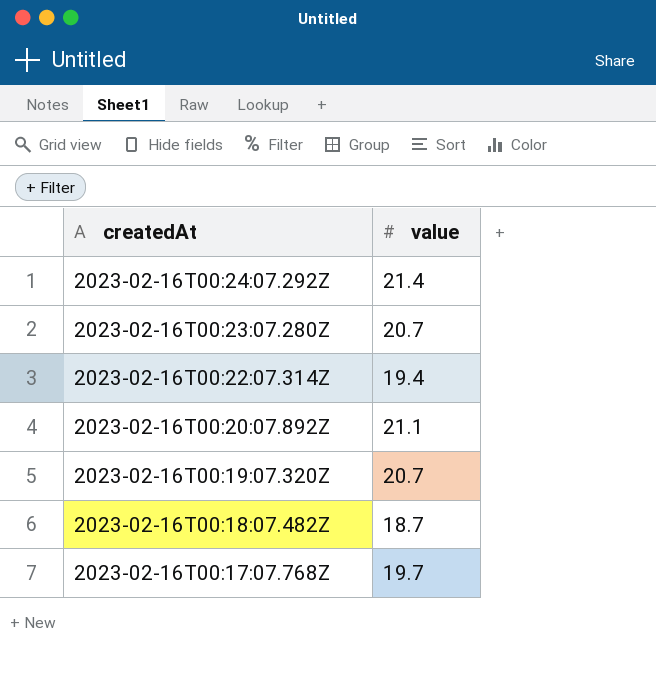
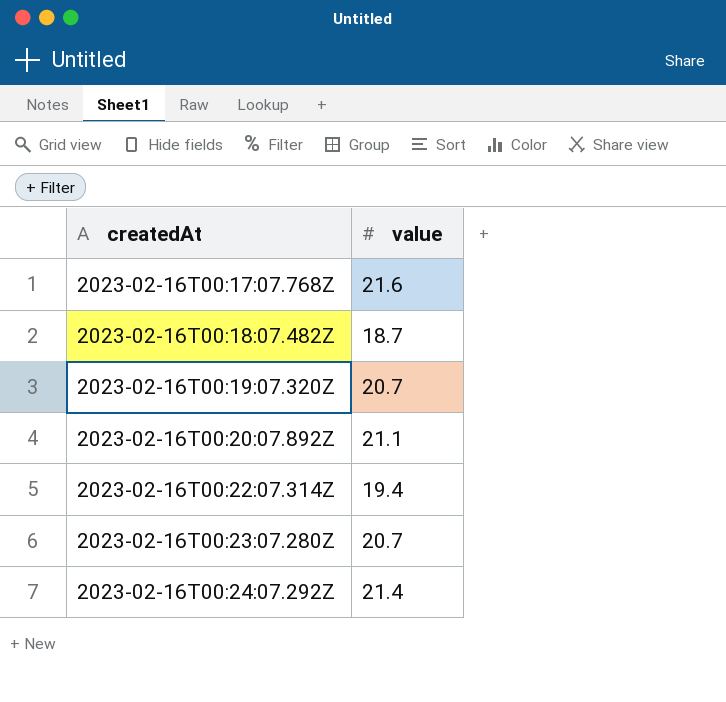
row order: createdAt descending -> createdAt ascending
2023-02-16T00:17:07.768Z | value: 19.7 -> 21.6

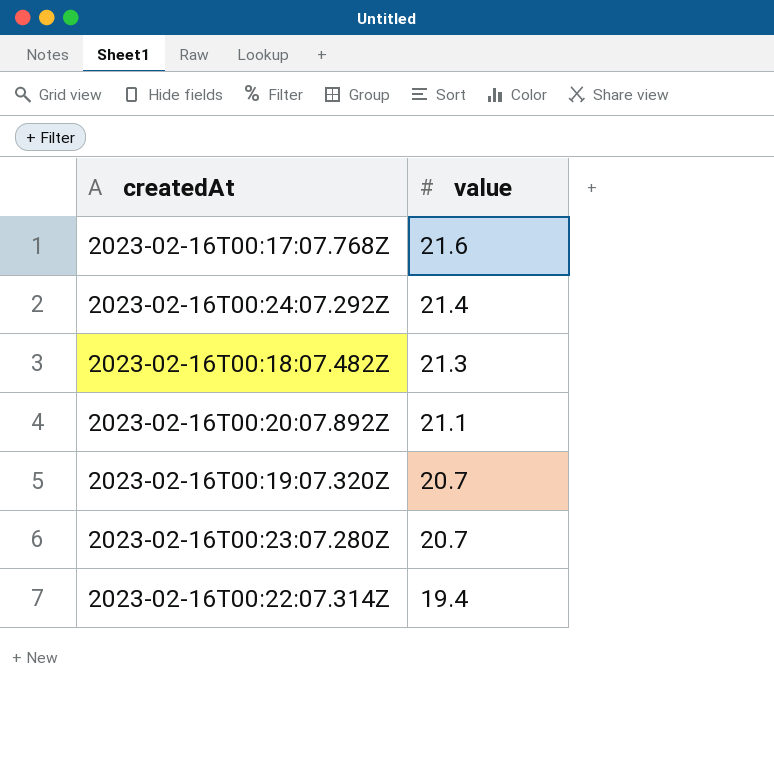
row order: createdAt ascending -> value descending
2023-02-16T00:18:07.482Z | value: 18.7 -> 21.3

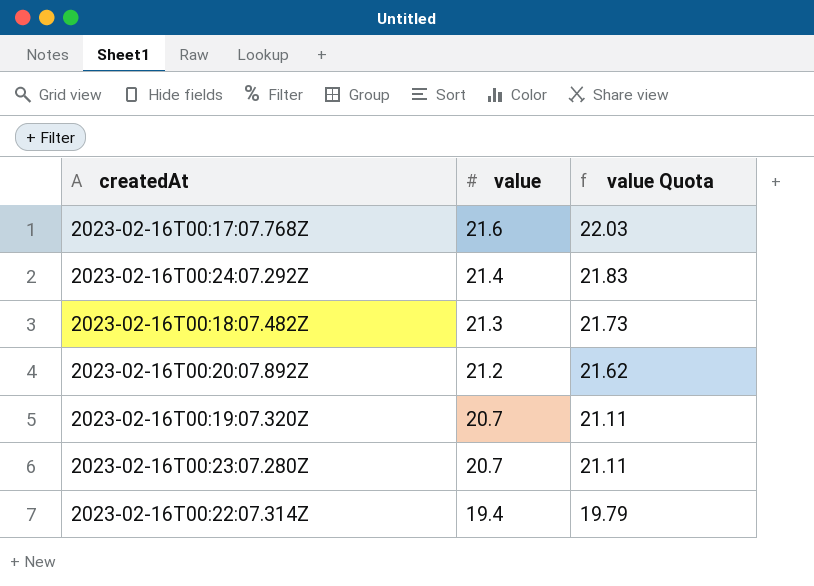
column value Quota | formula: none -> [value] * 1.02
2023-02-16T00:20:07.892Z | value: 21.1 -> 21.2

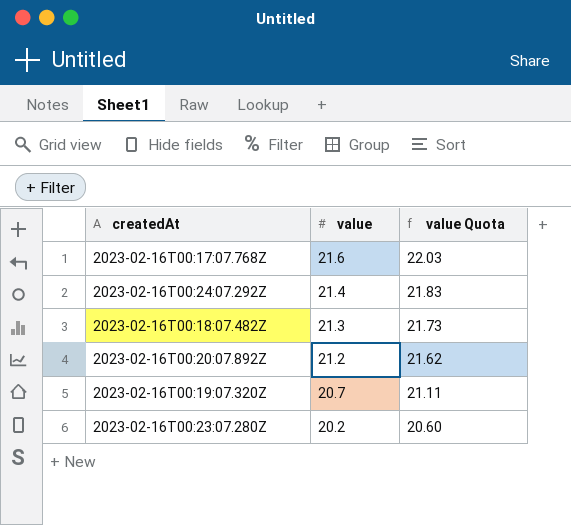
row 2023-02-16T00:22:07.314Z: 19.4 | 19.79 -> none
2023-02-16T00:23:07.280Z | value: 20.7 -> 20.2
2023-02-16T00:23:07.280Z | value Quota: 21.11 -> 20.60

